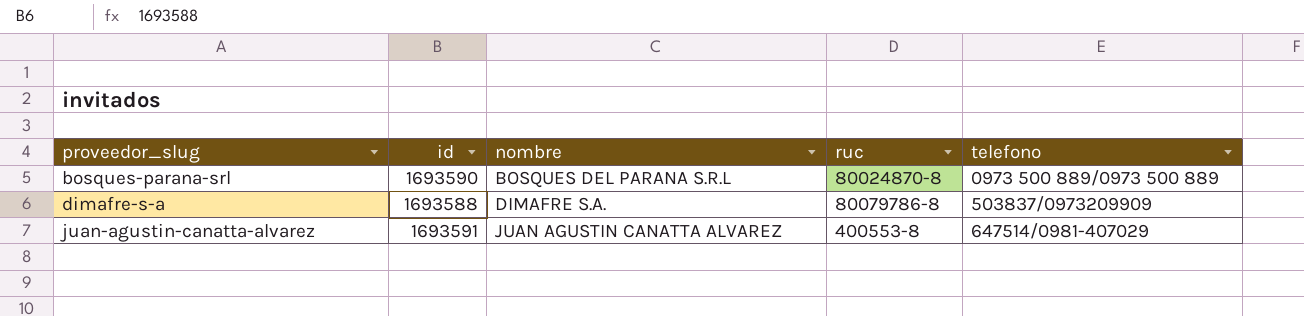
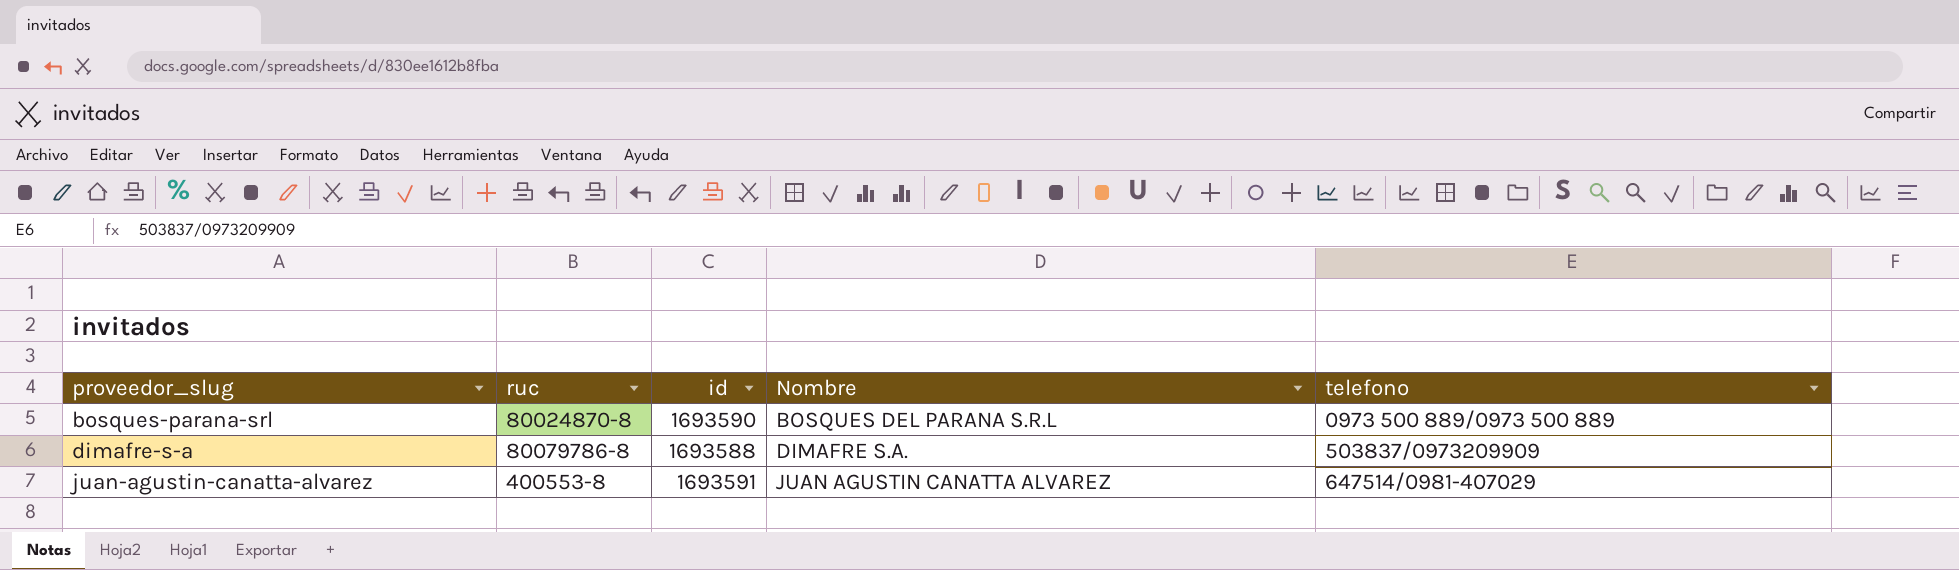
column ruc | position: 4 -> 2
column name: nombre -> Nombre

